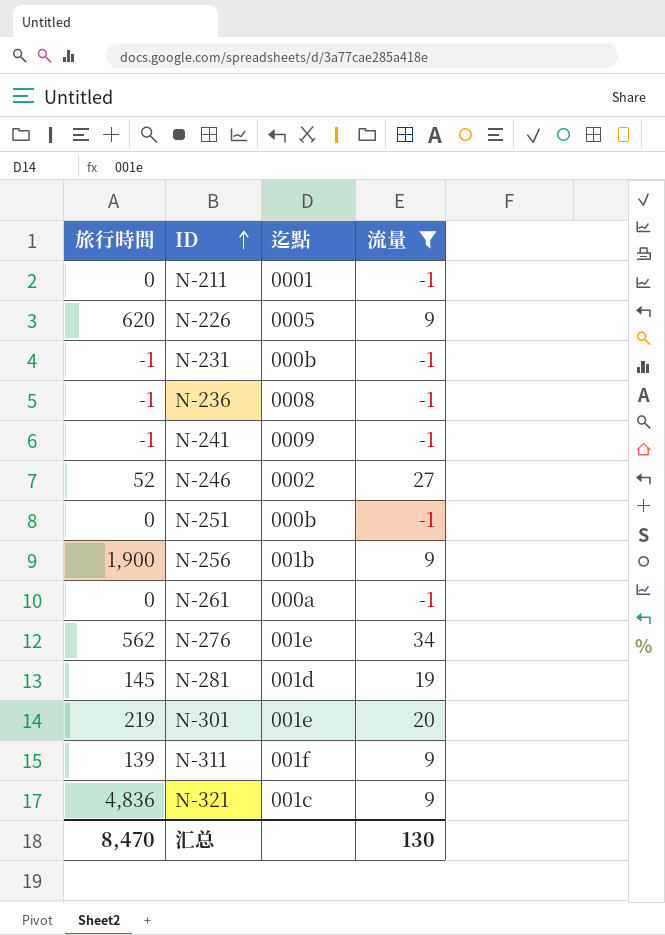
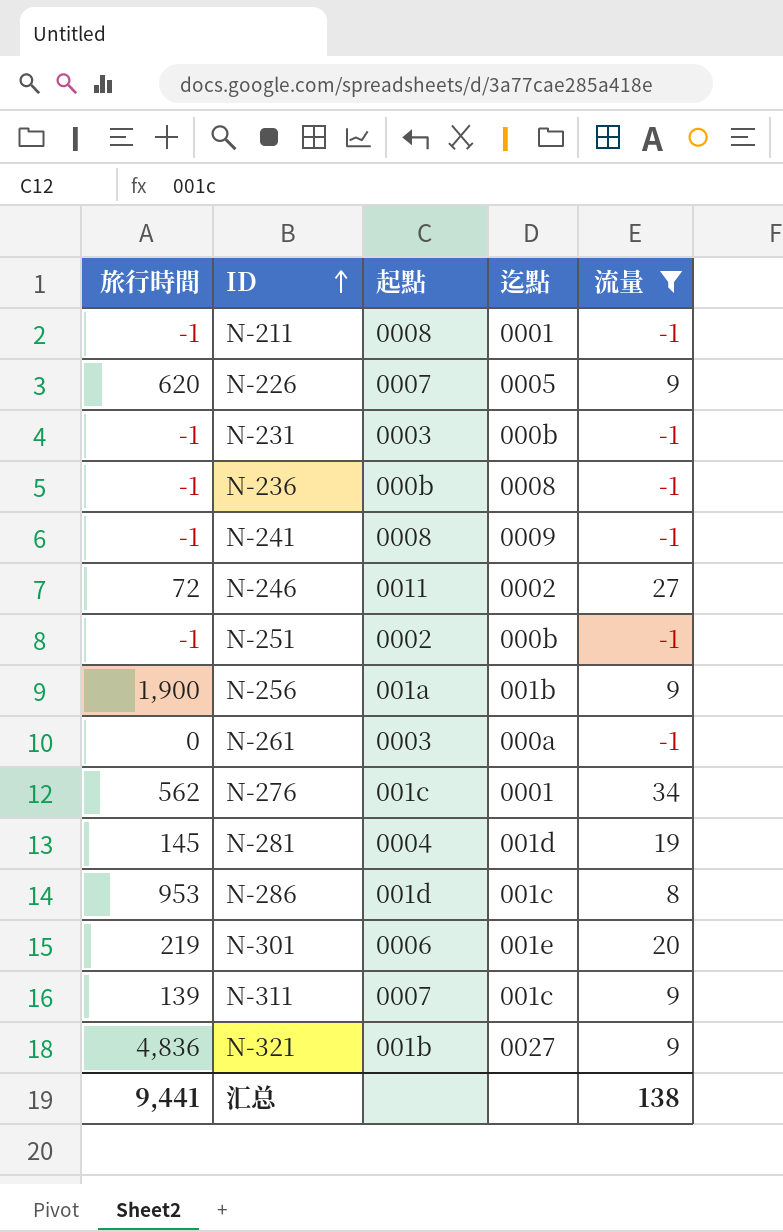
column 起點 | position: none -> 3
N-211 | 旅行時間: 0 -> -1
N-246 | 旅行時間: 52 -> 72
N-251 | 旅行時間: 0 -> -1
N-276 | 迄點: 001e -> 0001
row N-286: none -> 953 | 001d | 001c | 8
N-311 | 迄點: 001f -> 001c
N-321 | 迄點: 001c -> 0027
汇总 | 旅行時間: 8,470 -> 9,441
汇总 | 流量: 130 -> 138

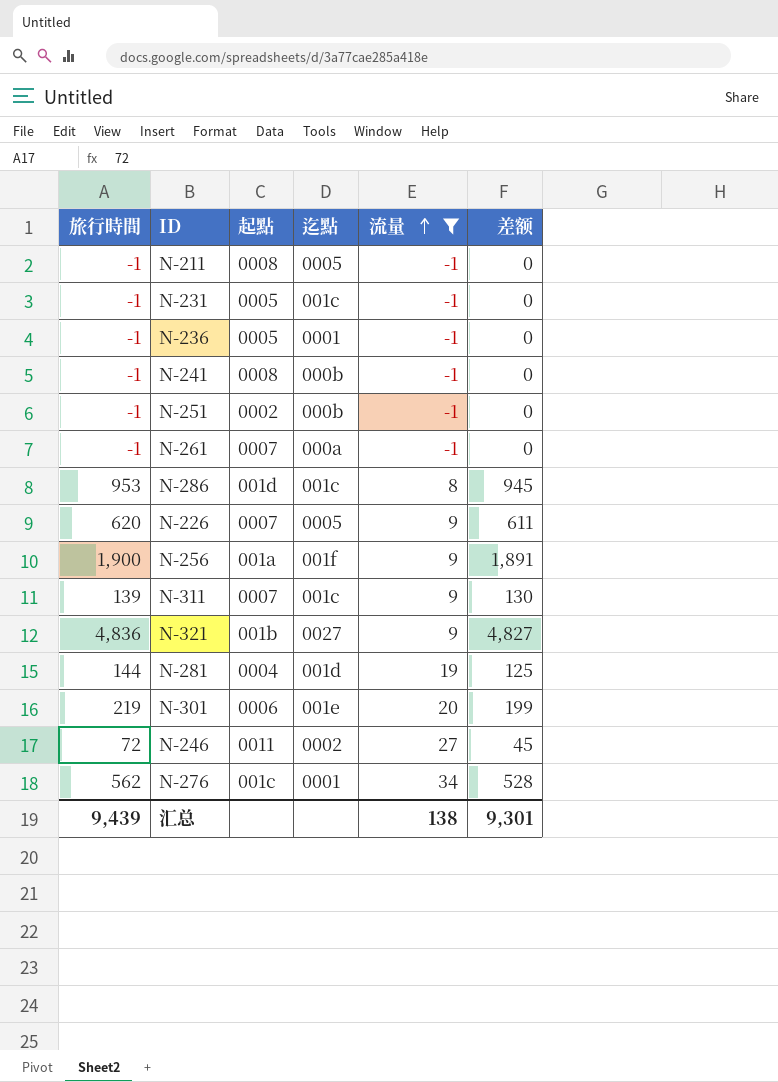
row order: ID ascending -> 流量 ascending
column 差额 | formula: none -> [旅行時間] - [流量]
N-211 | 迄點: 0001 -> 0005
N-231 | 起點: 0003 -> 0005
N-231 | 迄點: 000b -> 001c
N-236 | 起點: 000b -> 0005
N-236 | 迄點: 0008 -> 0001
N-241 | 迄點: 0009 -> 000b
N-261 | 旅行時間: 0 -> -1
N-261 | 起點: 0003 -> 0007
N-256 | 迄點: 001b -> 001f
N-281 | 旅行時間: 145 -> 144
汇总 | 旅行時間: 9,441 -> 9,439

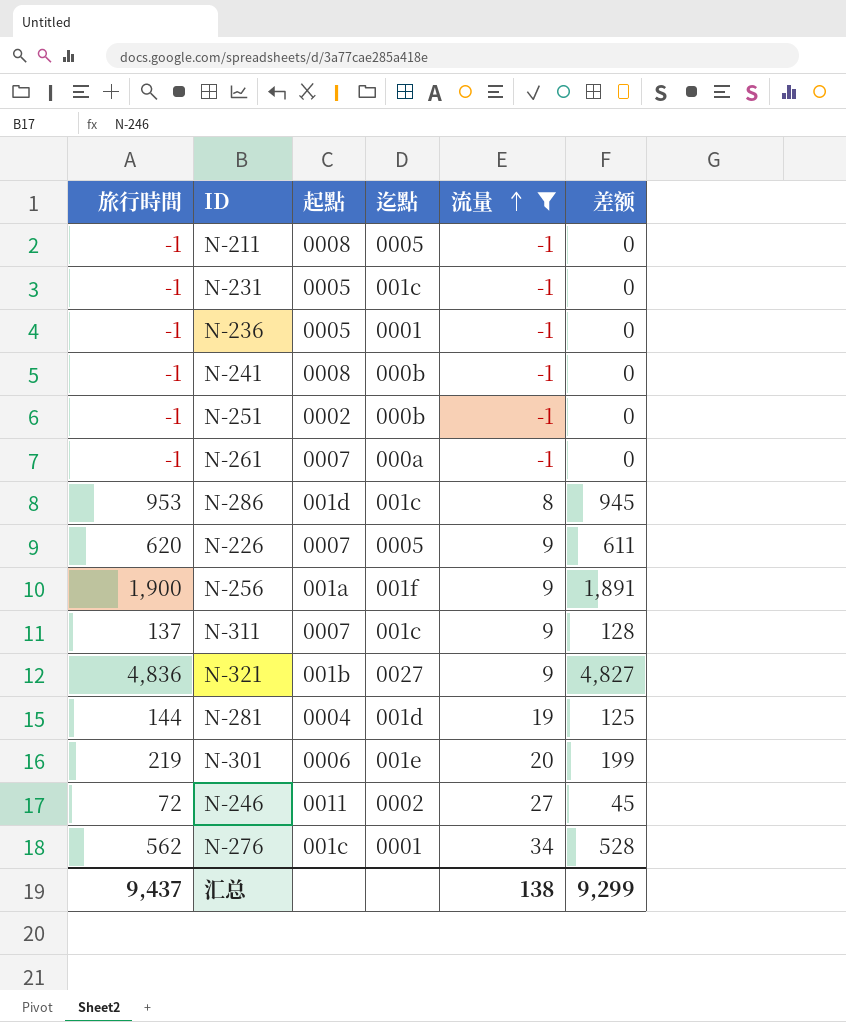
N-311 | 旅行時間: 139 -> 137
N-311 | 差额: 130 -> 128
汇总 | 旅行時間: 9,439 -> 9,437
汇总 | 差额: 9,301 -> 9,299

